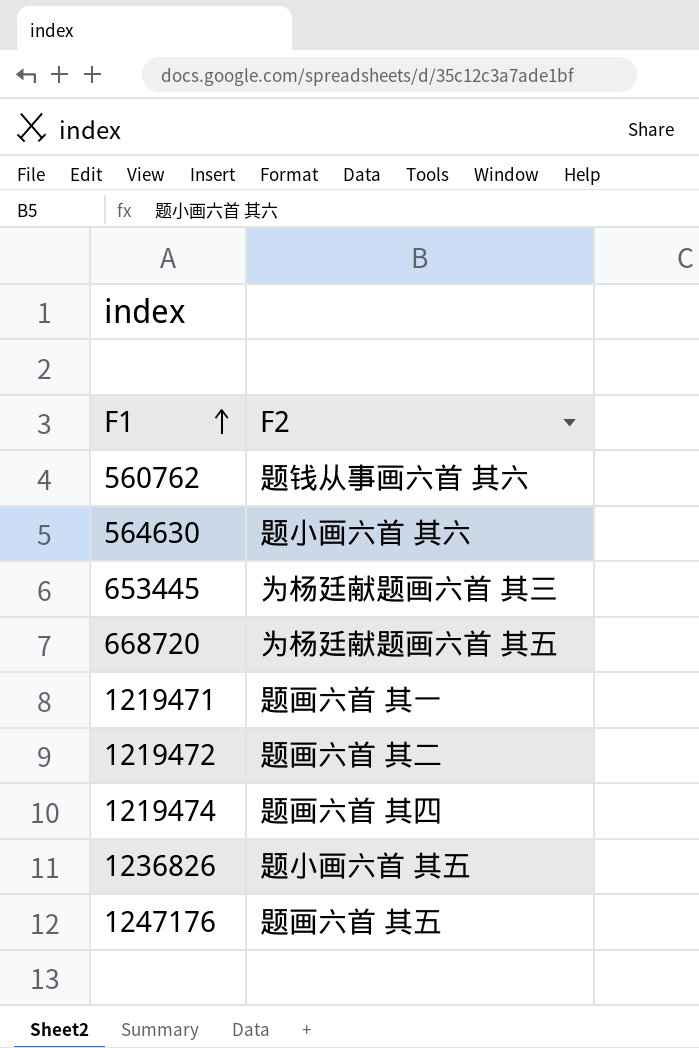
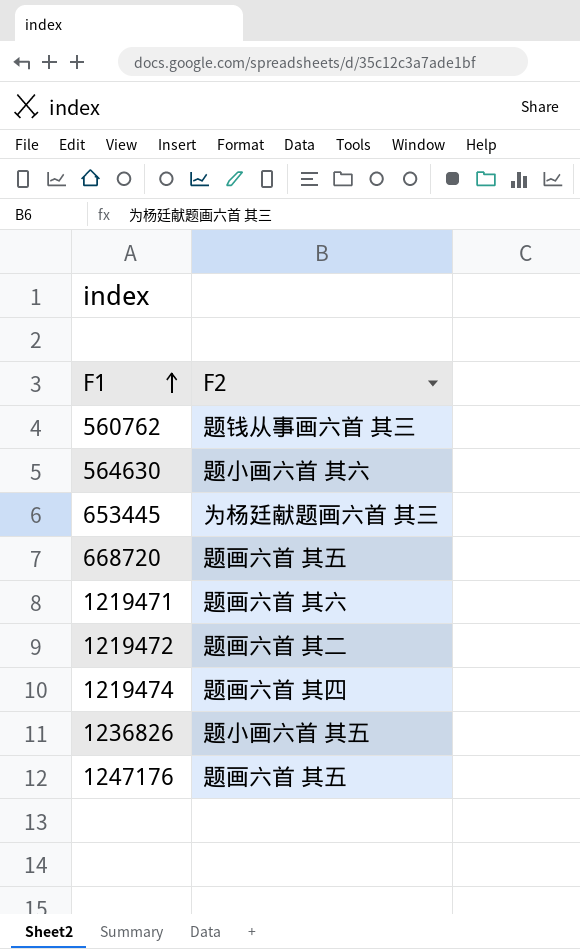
560762 | F2: 题钱从事画六首 其六 -> 题钱从事画六首 其三
668720 | F2: 为杨廷献题画六首 其五 -> 题画六首 其五
1219471 | F2: 题画六首 其一 -> 题画六首 其六

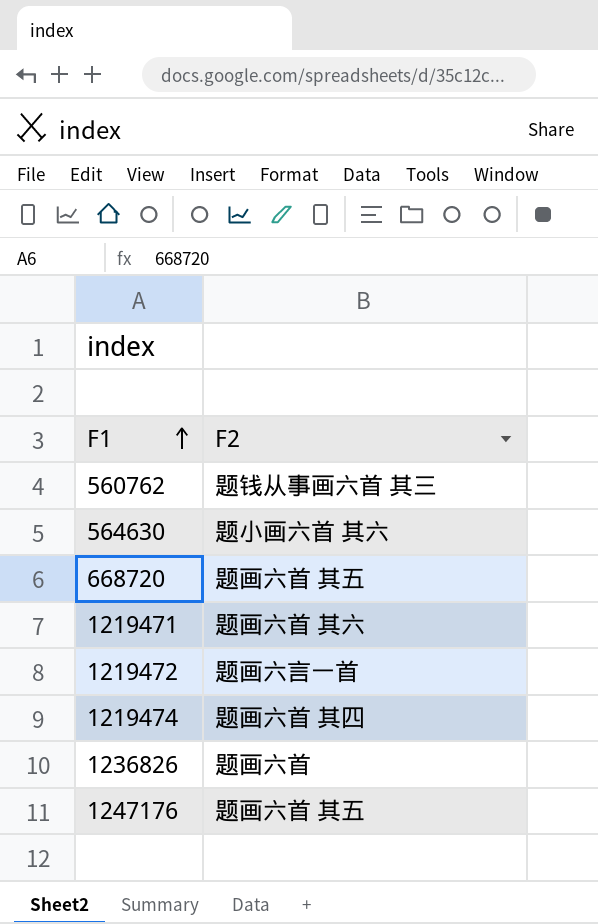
row 653445: 为杨廷献题画六首 其三 -> none
1219472 | F2: 题画六首 其二 -> 题画六言一首
1236826 | F2: 题小画六首 其五 -> 题画六首

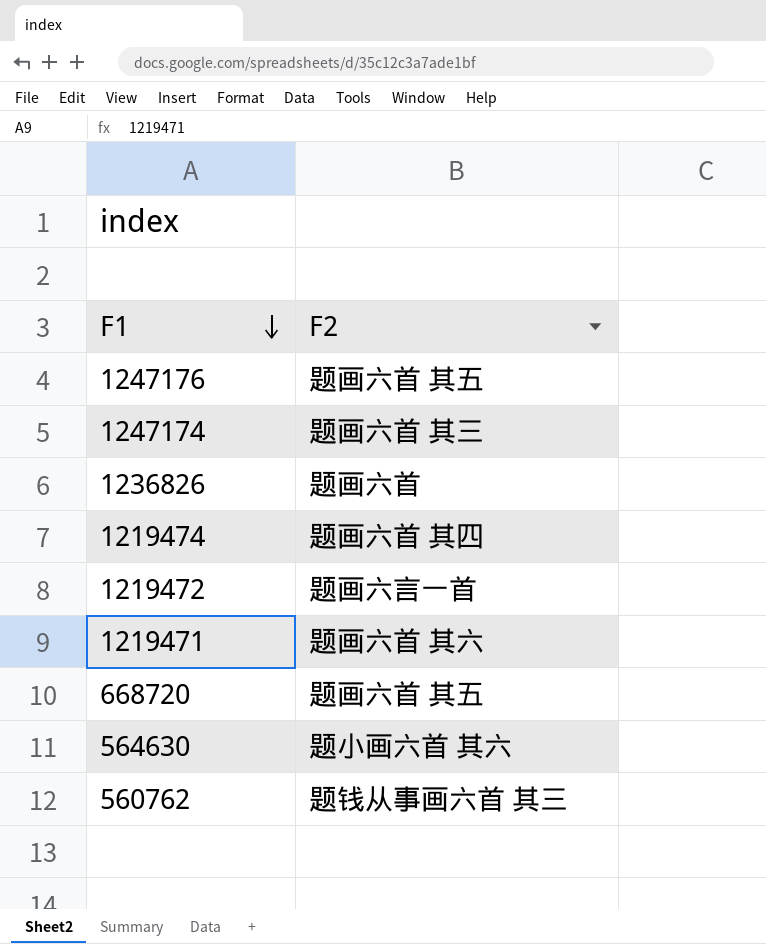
row order: F1 ascending -> F1 descending
row 1247174: none -> 题画六首 其三

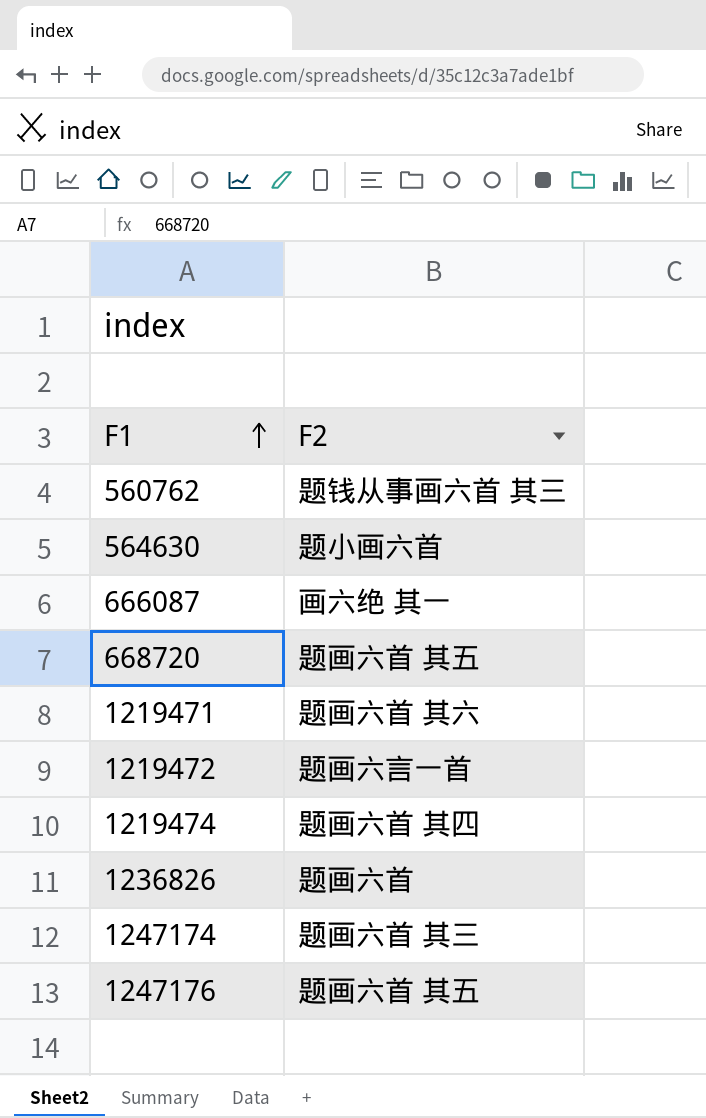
row order: F1 descending -> F1 ascending
564630 | F2: 题小画六首 其六 -> 题小画六首
row 666087: none -> 画六绝 其一

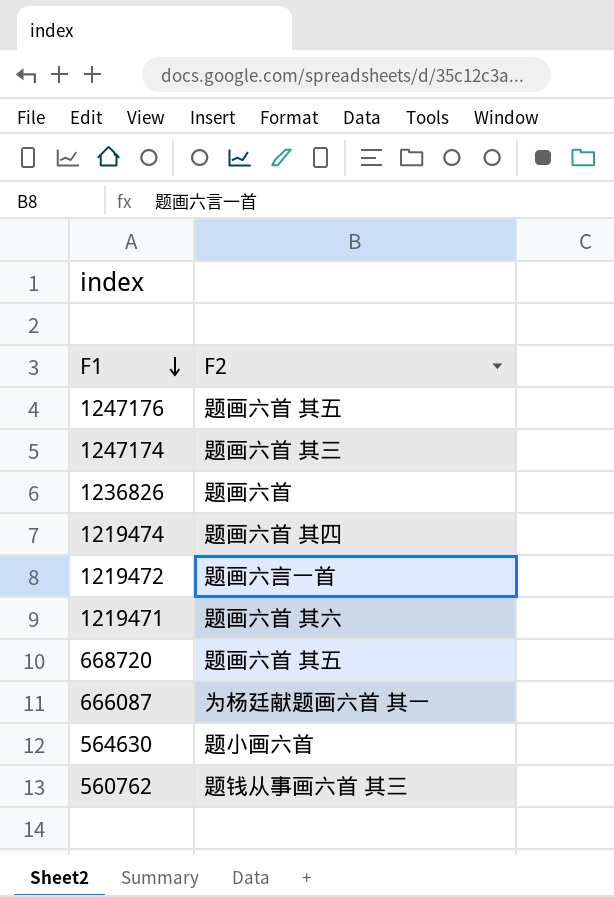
row order: F1 ascending -> F1 descending
666087 | F2: 画六绝 其一 -> 为杨廷献题画六首 其一

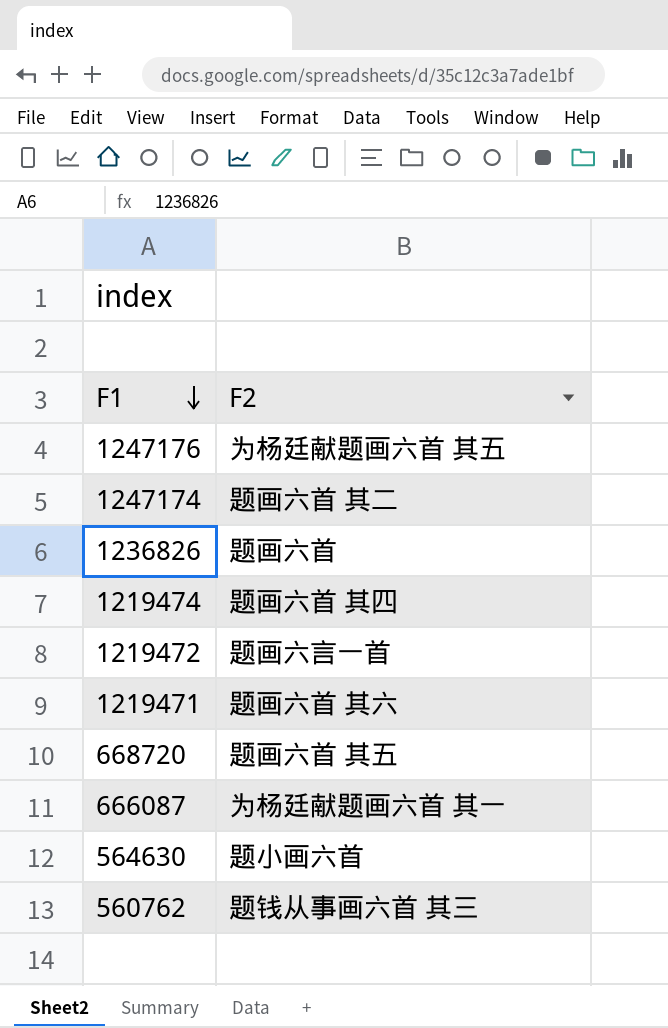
1247176 | F2: 题画六首 其五 -> 为杨廷献题画六首 其五
1247174 | F2: 题画六首 其三 -> 题画六首 其二

